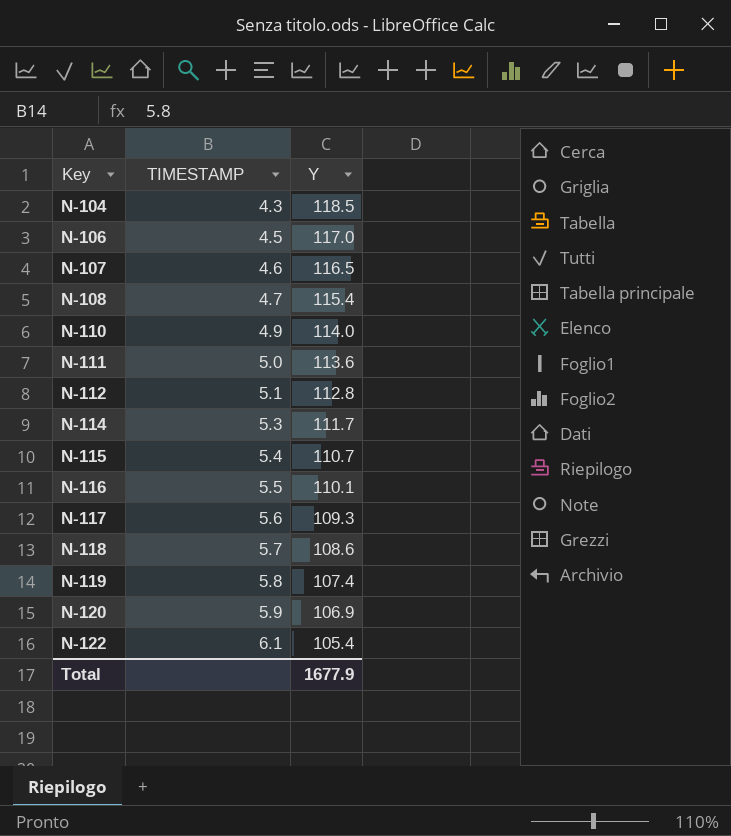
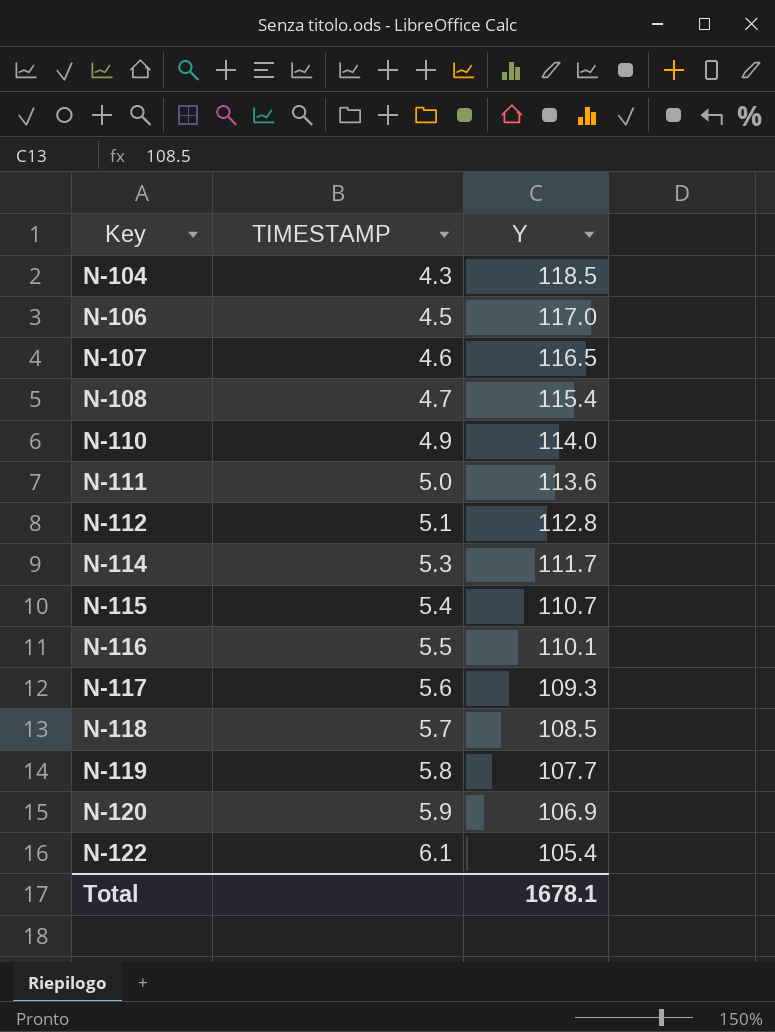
N-118 | Y: 108.6 -> 108.5
N-119 | Y: 107.4 -> 107.7
Total | Y: 1677.9 -> 1678.1

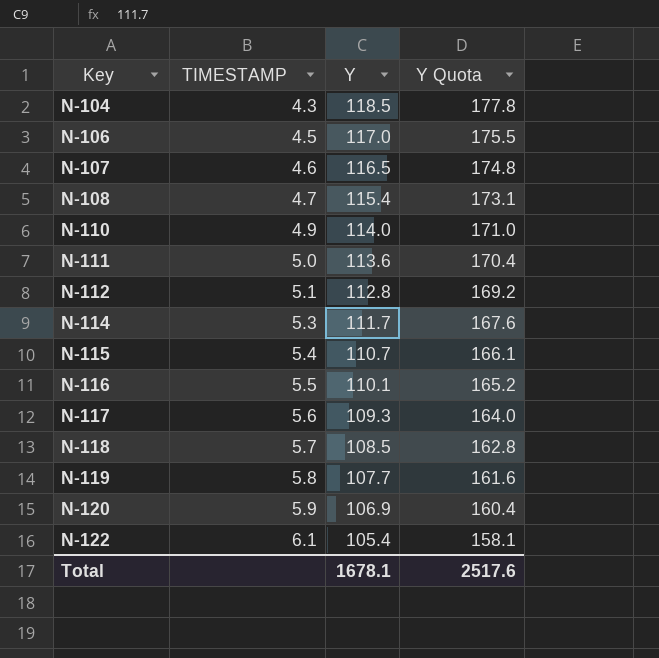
column Y Quota | formula: none -> [Y] * 1.5

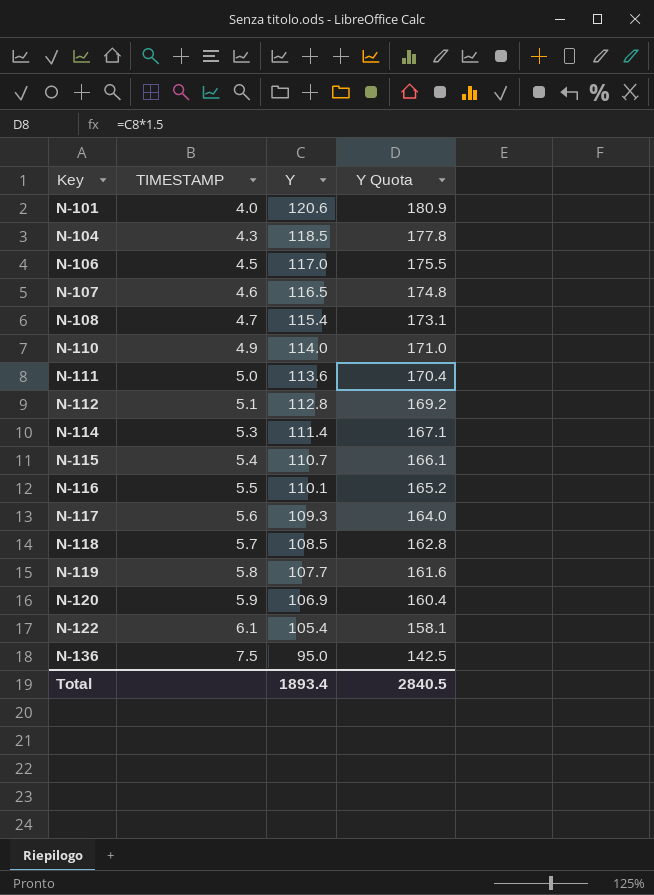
row N-101: none -> 4.0 | 120.6 | 180.9
N-114 | Y: 111.7 -> 111.4
N-114 | Y Quota: 167.6 -> 167.1
row N-136: none -> 7.5 | 95.0 | 142.5
Total | Y: 1678.1 -> 1893.4
Total | Y Quota: 2517.6 -> 2840.5

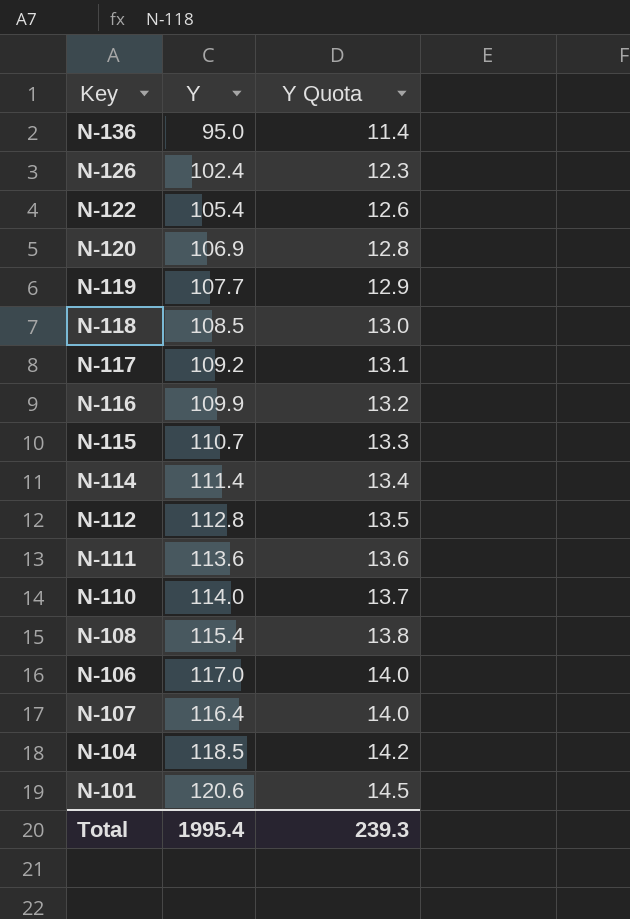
row order: Key ascending -> Y Quota ascending
column TIMESTAMP | position: 2 -> none
column Y Quota | formula: [Y] * 1.5 -> [Y] * 0.12
row N-126: none -> 102.4 | 12.3
N-117 | Y: 109.3 -> 109.2
N-116 | Y: 110.1 -> 109.9
N-107 | Y: 116.5 -> 116.4
Total | Y: 1893.4 -> 1995.4
Total | Y Quota: 2840.5 -> 239.3

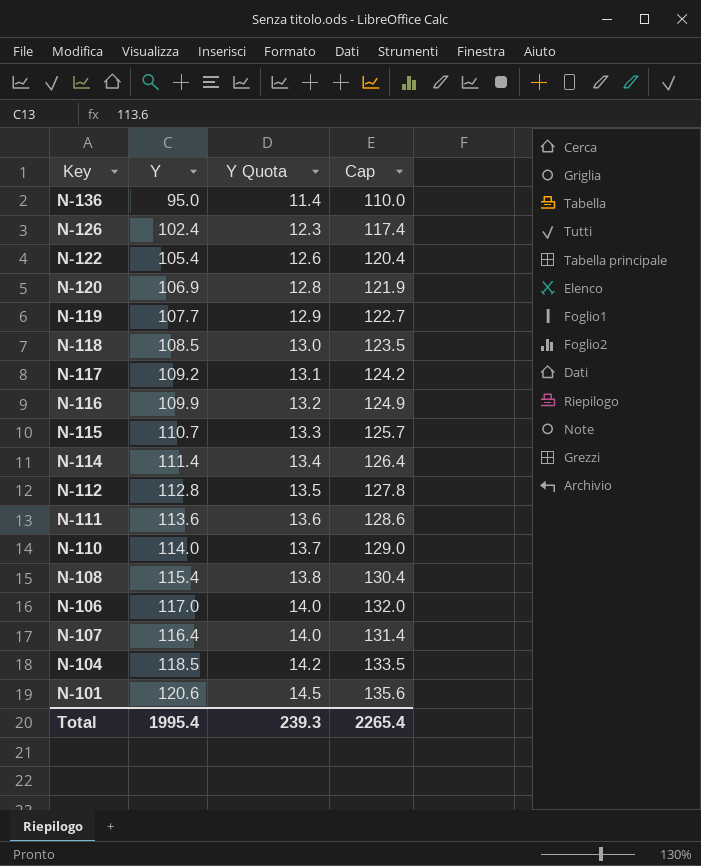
column Cap | formula: none -> [Y] + 15

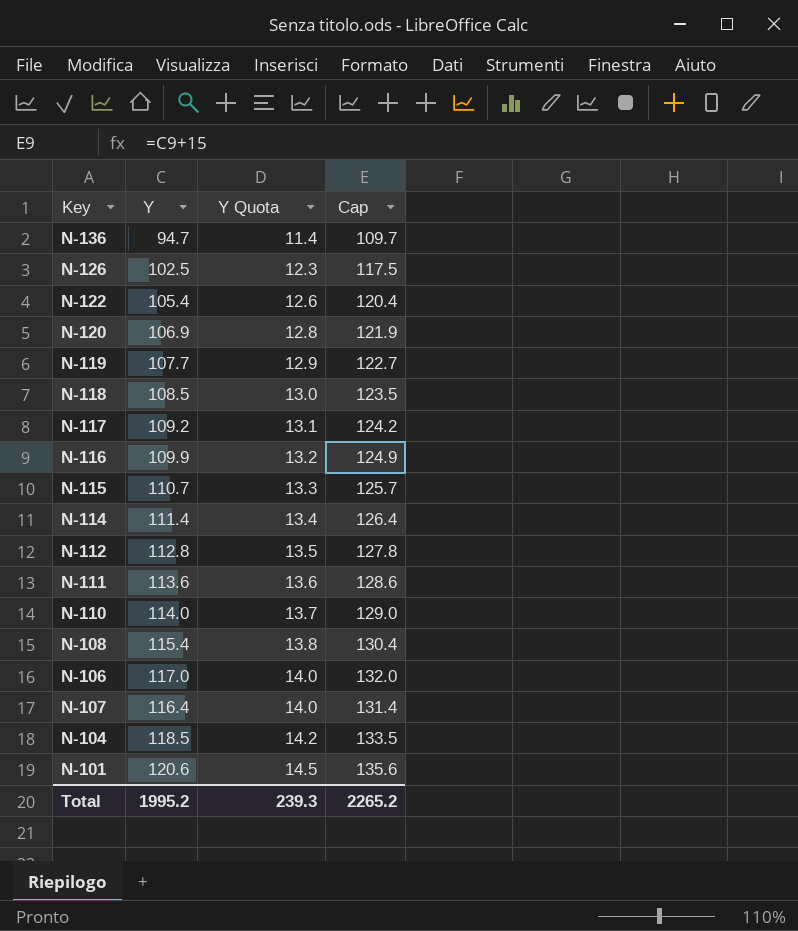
N-136 | Y: 95.0 -> 94.7
N-136 | Cap: 110.0 -> 109.7
N-126 | Y: 102.4 -> 102.5
N-126 | Cap: 117.4 -> 117.5
Total | Y: 1995.4 -> 1995.2
Total | Cap: 2265.4 -> 2265.2

